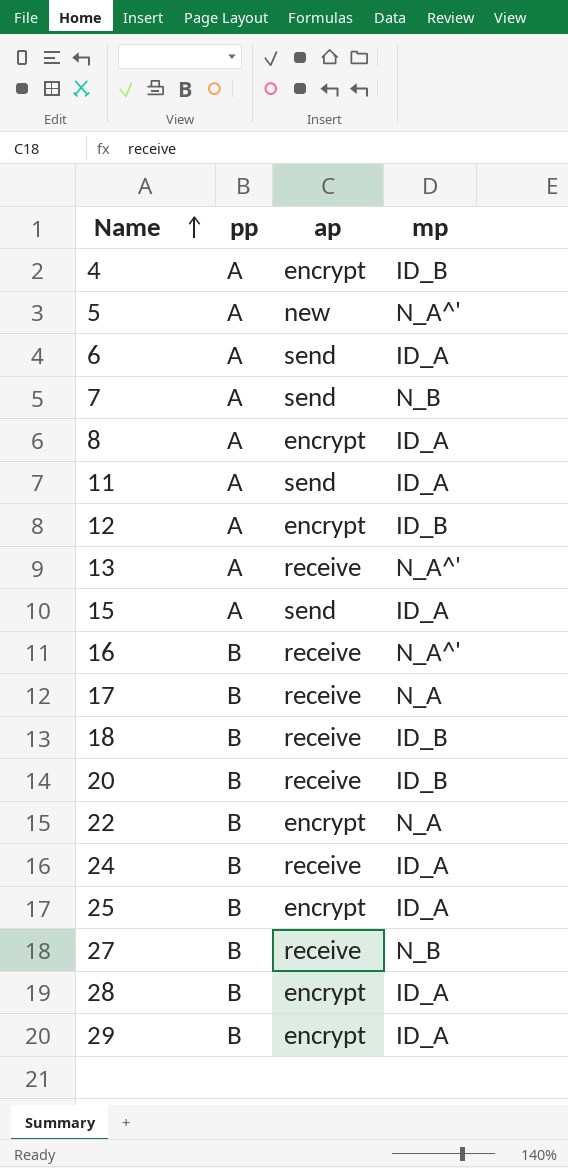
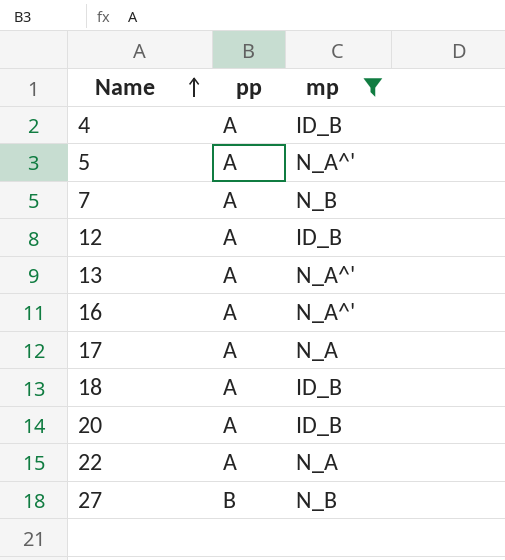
filter: none -> mp != ID_A
column ap | position: 3 -> none
16 | pp: B -> A
17 | pp: B -> A
18 | pp: B -> A
20 | pp: B -> A
22 | pp: B -> A

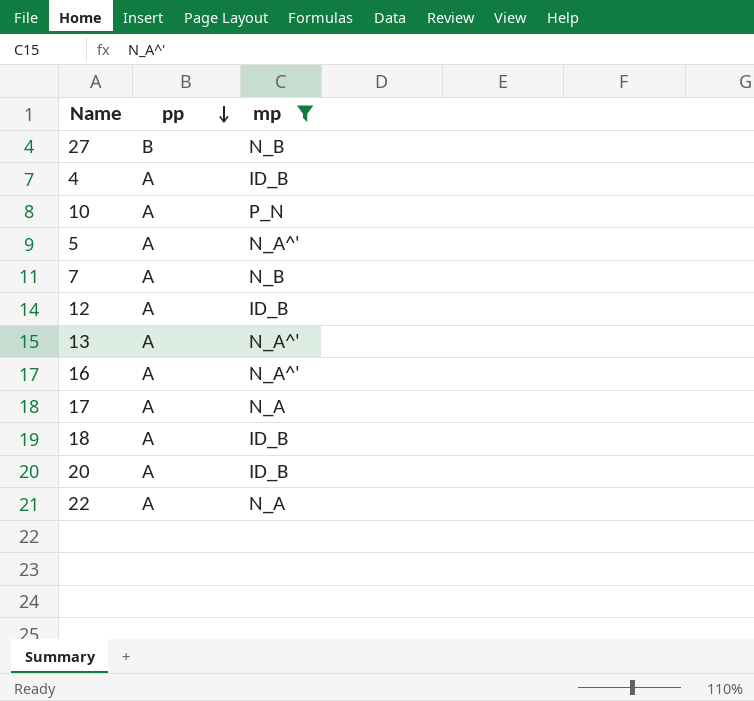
row order: Name ascending -> pp descending
row 10: none -> A | P_N

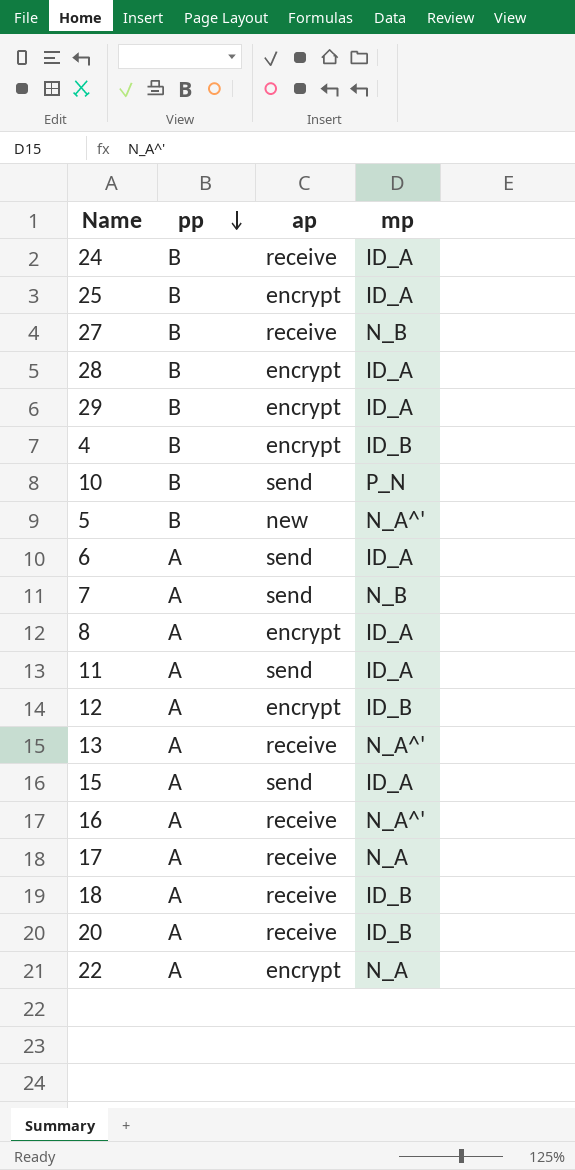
filter: mp != ID_A -> none
column ap | position: none -> 3
4 | pp: A -> B
10 | pp: A -> B
5 | pp: A -> B

